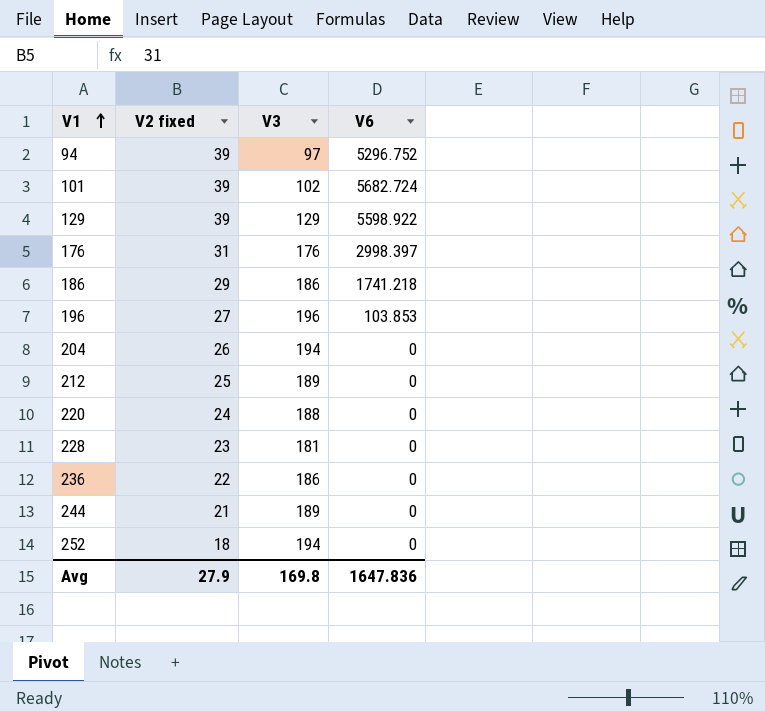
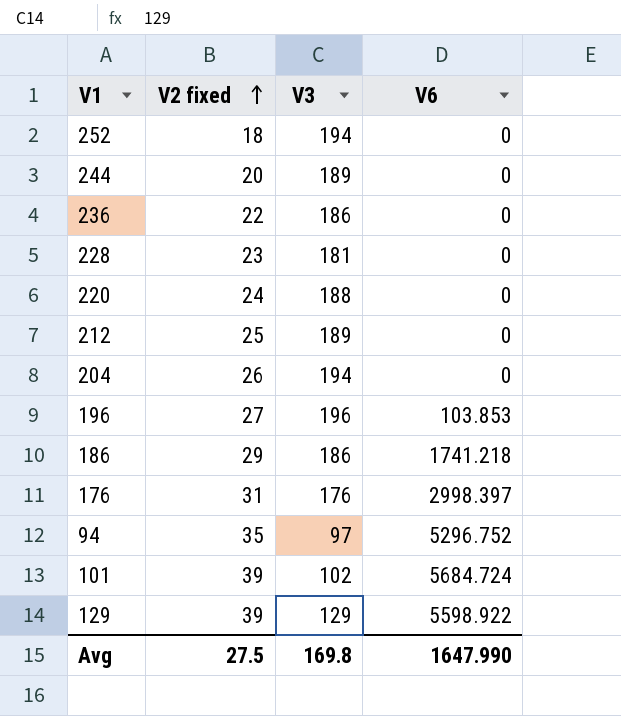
row order: V1 ascending -> V2 fixed ascending
244 | V2 fixed: 21 -> 20
94 | V2 fixed: 39 -> 35
101 | V6: 5682.724 -> 5684.724
Avg | V2 fixed: 27.9 -> 27.5
Avg | V6: 1647.836 -> 1647.990

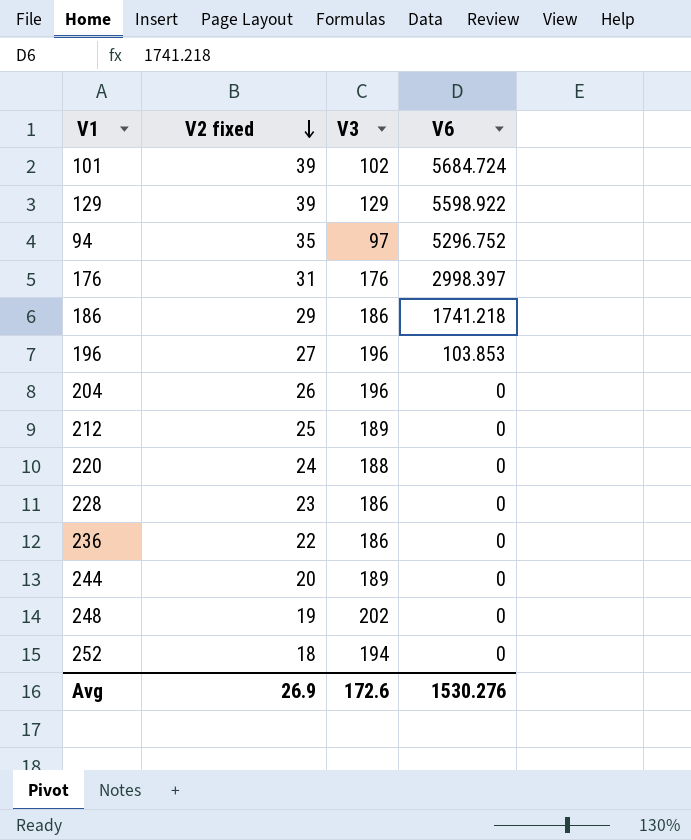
row order: V2 fixed ascending -> V2 fixed descending
204 | V3: 194 -> 196
228 | V3: 181 -> 186
row 248: none -> 19 | 202 | 0
Avg | V2 fixed: 27.5 -> 26.9
Avg | V3: 169.8 -> 172.6
Avg | V6: 1647.990 -> 1530.276

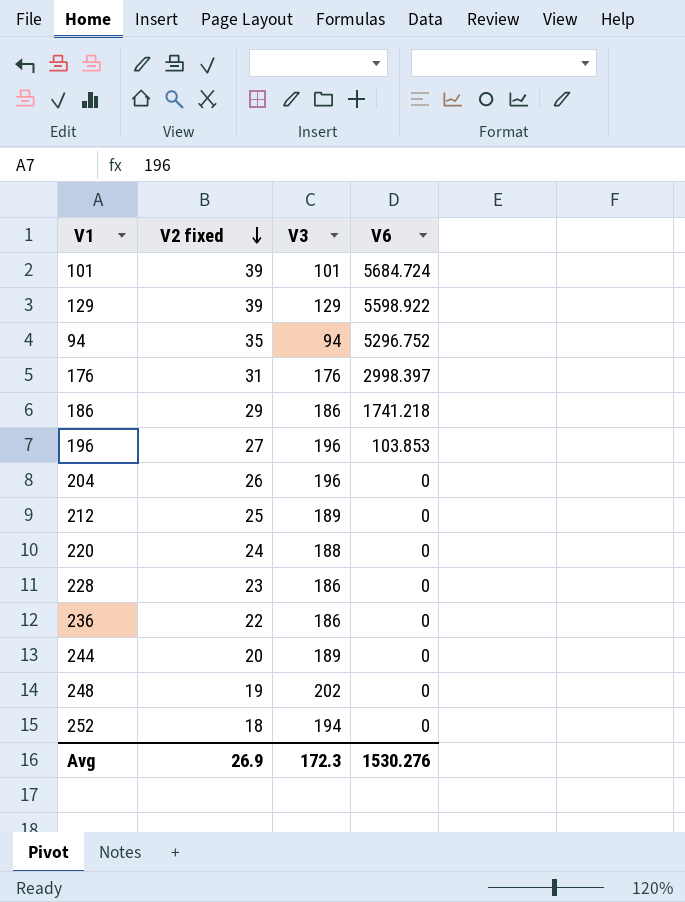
101 | V3: 102 -> 101
94 | V3: 97 -> 94
Avg | V3: 172.6 -> 172.3

